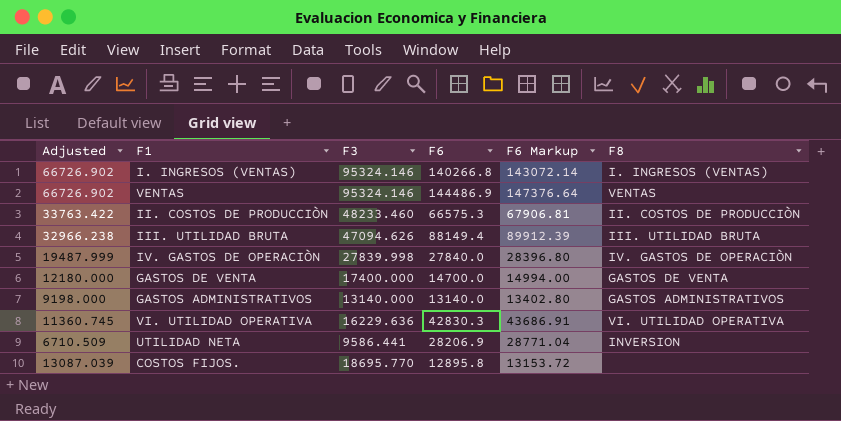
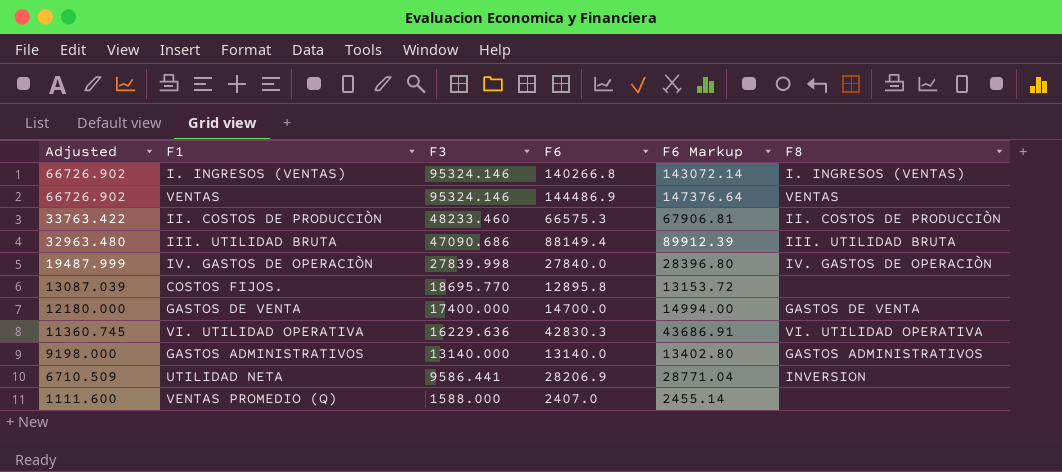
row order: none -> Adjusted descending
III. UTILIDAD BRUTA | Adjusted: 32966.238 -> 32963.480
III. UTILIDAD BRUTA | F3: 47094.626 -> 47090.686
row VENTAS PROMEDIO (Q): none -> 1111.600 | 1588.000 | 2407.0 | 2455.14 | none

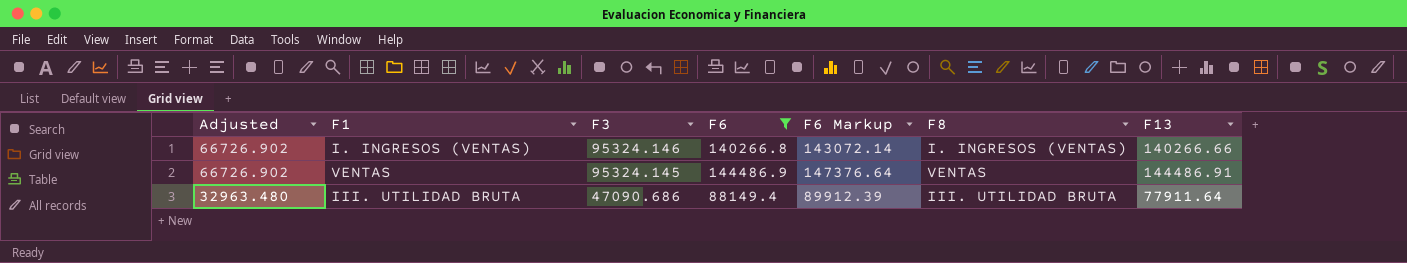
filter: none -> F6 >= 88149.4
column F13 | position: none -> 7
VENTAS | F3: 95324.146 -> 95324.145

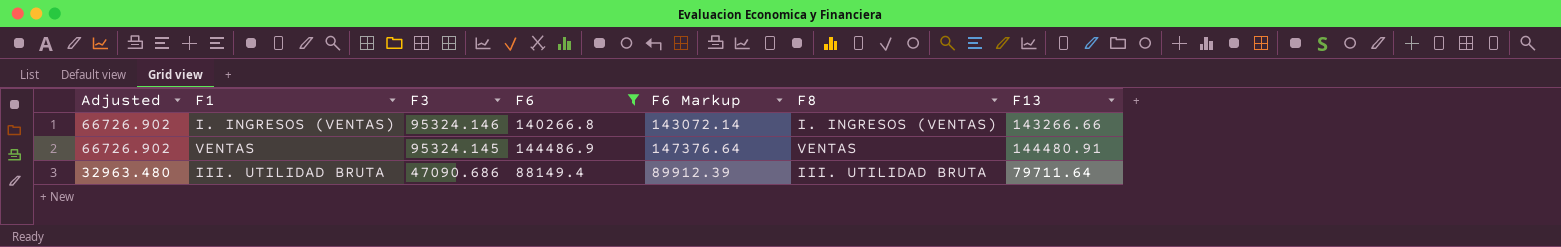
I. INGRESOS (VENTAS) | F13: 140266.66 -> 143266.66
VENTAS | F13: 144486.91 -> 144480.91
III. UTILIDAD BRUTA | F13: 77911.64 -> 79711.64

